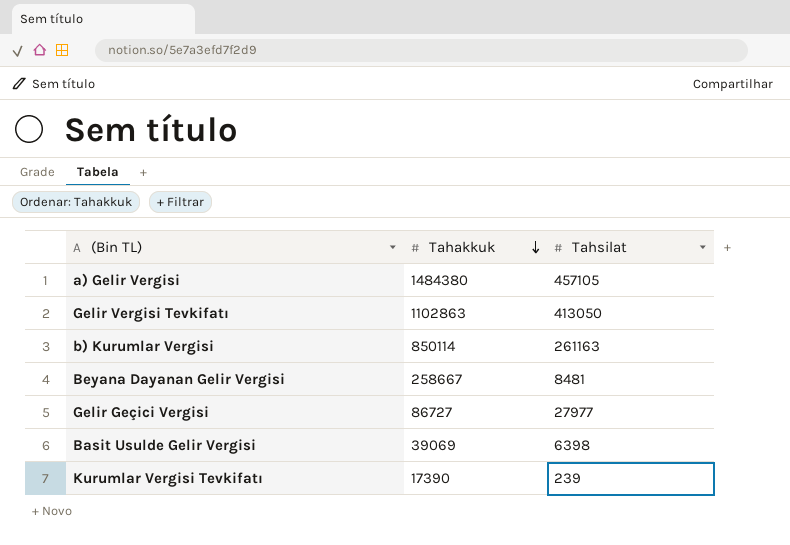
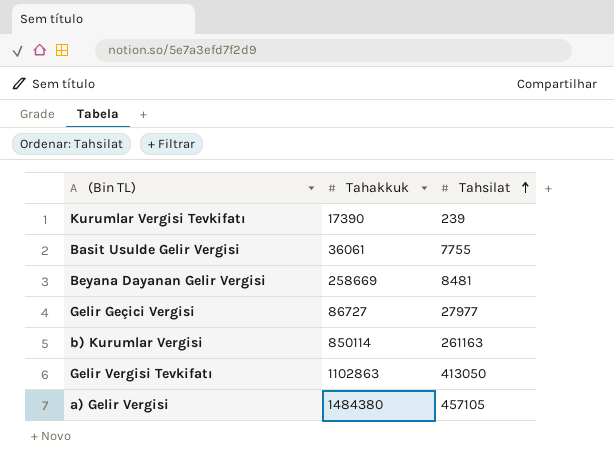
row order: Tahakkuk descending -> Tahsilat ascending
Basit Usulde Gelir Vergisi | Tahakkuk: 39069 -> 36061
Basit Usulde Gelir Vergisi | Tahsilat: 6398 -> 7755
Beyana Dayanan Gelir Vergisi | Tahakkuk: 258667 -> 258669

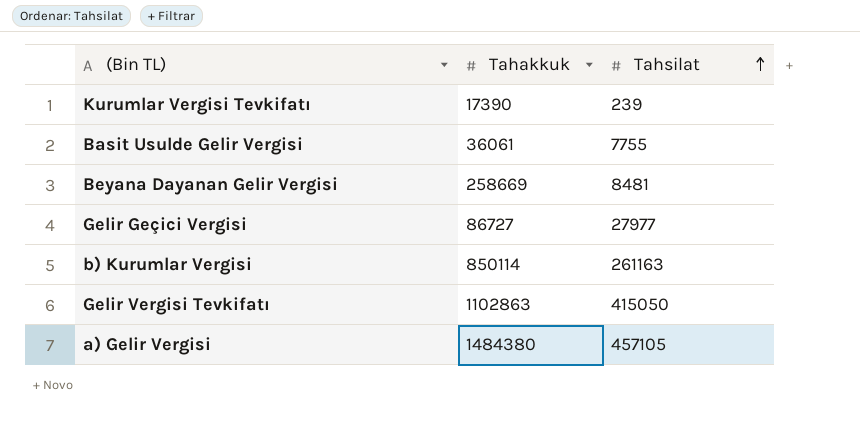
Gelir Vergisi Tevkifatı | Tahsilat: 413050 -> 415050

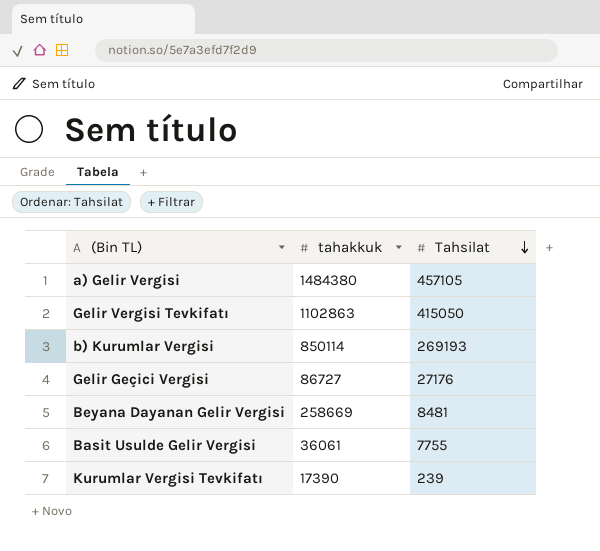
row order: Tahsilat ascending -> Tahsilat descending
column name: Tahakkuk -> tahakkuk
b) Kurumlar Vergisi | Tahsilat: 261163 -> 269193
Gelir Geçici Vergisi | Tahsilat: 27977 -> 27176

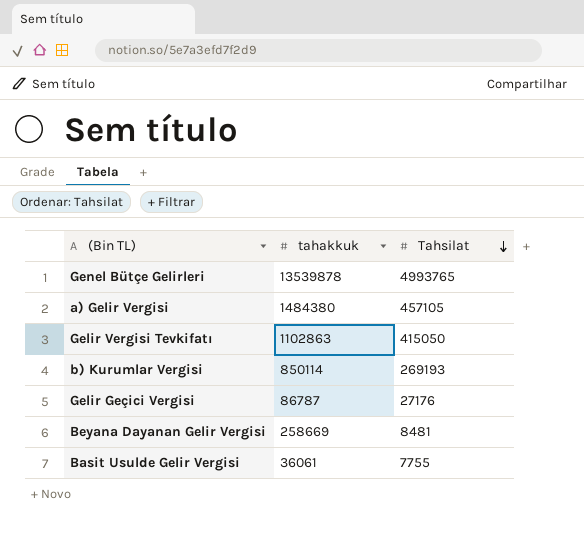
row Kurumlar Vergisi Tevkifatı: 17390 | 239 -> none
row Genel Bütçe Gelirleri: none -> 13539878 | 4993765
Gelir Geçici Vergisi | tahakkuk: 86727 -> 86787

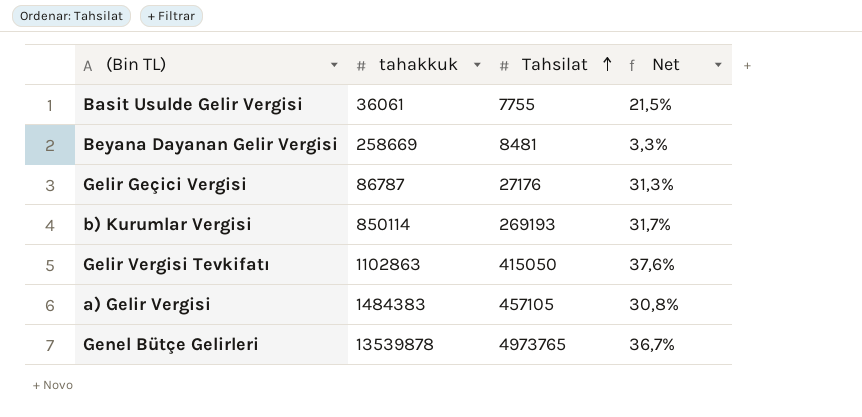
row order: Tahsilat descending -> Tahsilat ascending
column Net | formula: none -> [Tahsilat] / [tahakkuk]
a) Gelir Vergisi | tahakkuk: 1484380 -> 1484383
Genel Bütçe Gelirleri | Tahsilat: 4993765 -> 4973765

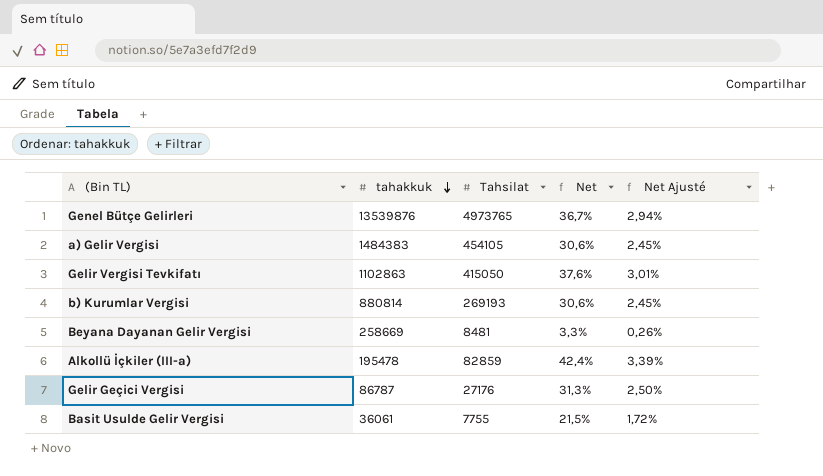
row order: Tahsilat ascending -> tahakkuk descending
column Net Ajusté | formula: none -> [Net] * 0,08
Genel Bütçe Gelirleri | tahakkuk: 13539878 -> 13539876
a) Gelir Vergisi | Tahsilat: 457105 -> 454105
a) Gelir Vergisi | Net: 30,8% -> 30,6%
b) Kurumlar Vergisi | tahakkuk: 850114 -> 880814
b) Kurumlar Vergisi | Net: 31,7% -> 30,6%
row Alkollü İçkiler (III-a): none -> 195478 | 82859 | 42,4% | 3,39%

